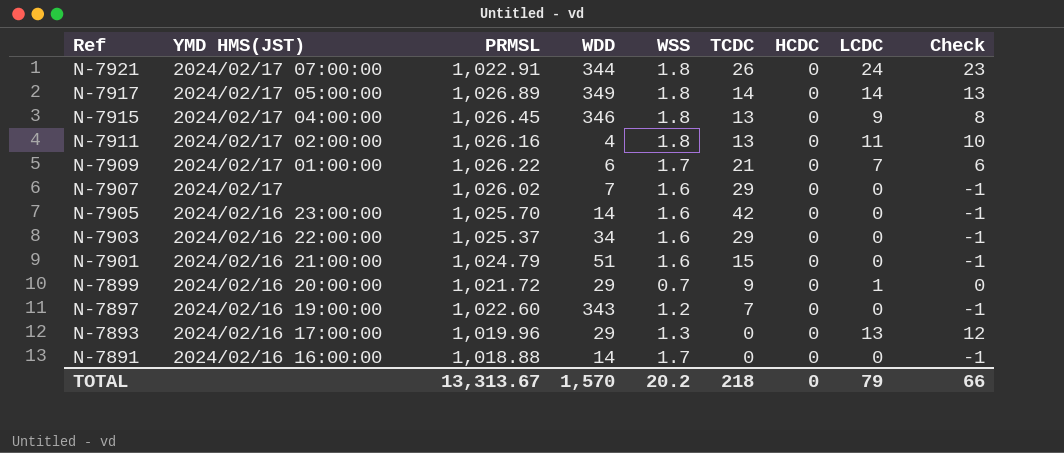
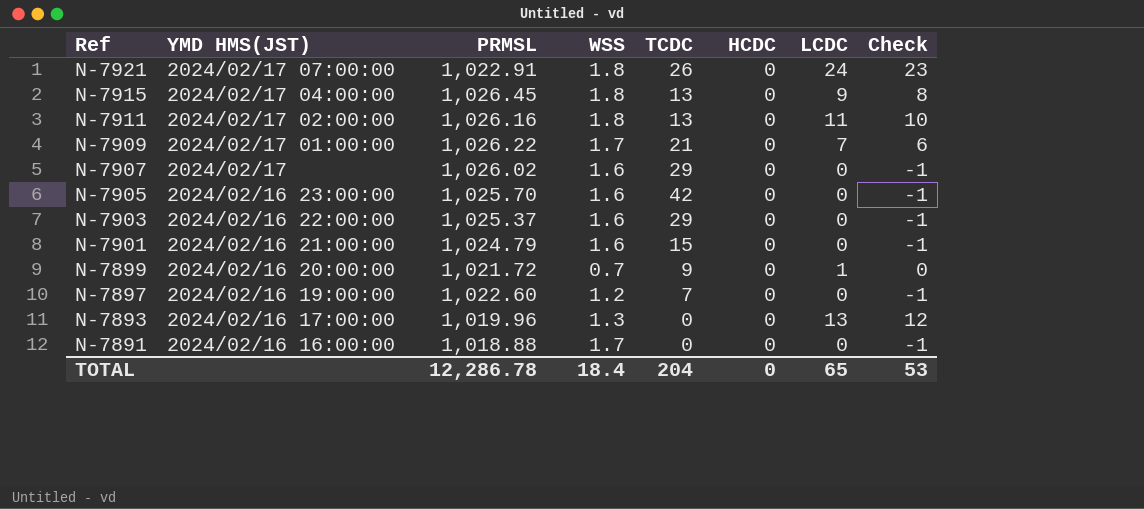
column WDD | position: 4 -> none
row N-7917: 2024/02/17 05:00:00 | 1,026.89 | 349 | 1.8 | 14 | 0 | 14 | 13 -> none
TOTAL | PRMSL: 13,313.67 -> 12,286.78
TOTAL | WSS: 20.2 -> 18.4
TOTAL | TCDC: 218 -> 204
TOTAL | LCDC: 79 -> 65
TOTAL | Check: 66 -> 53

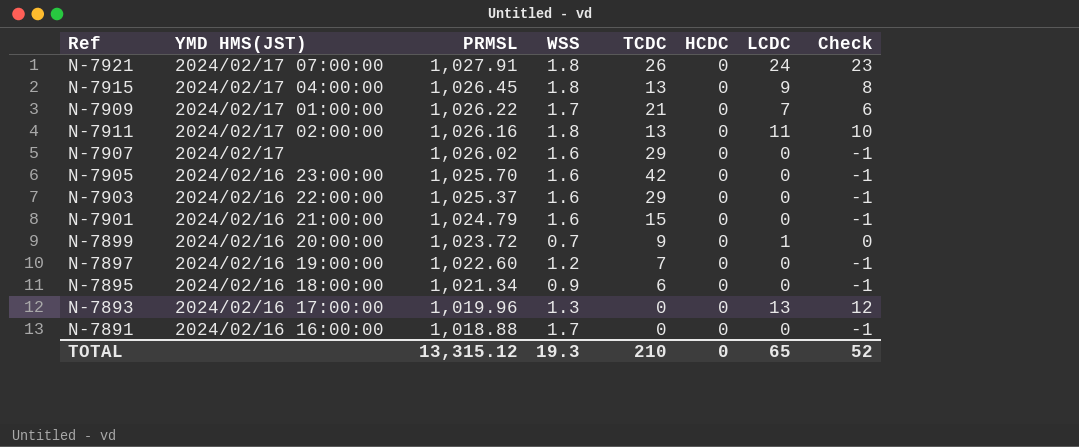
row order: Ref descending -> PRMSL descending
N-7921 | PRMSL: 1,022.91 -> 1,027.91
N-7899 | PRMSL: 1,021.72 -> 1,023.72
row N-7895: none -> 2024/02/16 18:00:00 | 1,021.34 | 0.9 | 6 | 0 | 0 | -1
TOTAL | PRMSL: 12,286.78 -> 13,315.12
TOTAL | WSS: 18.4 -> 19.3
TOTAL | TCDC: 204 -> 210
TOTAL | Check: 53 -> 52

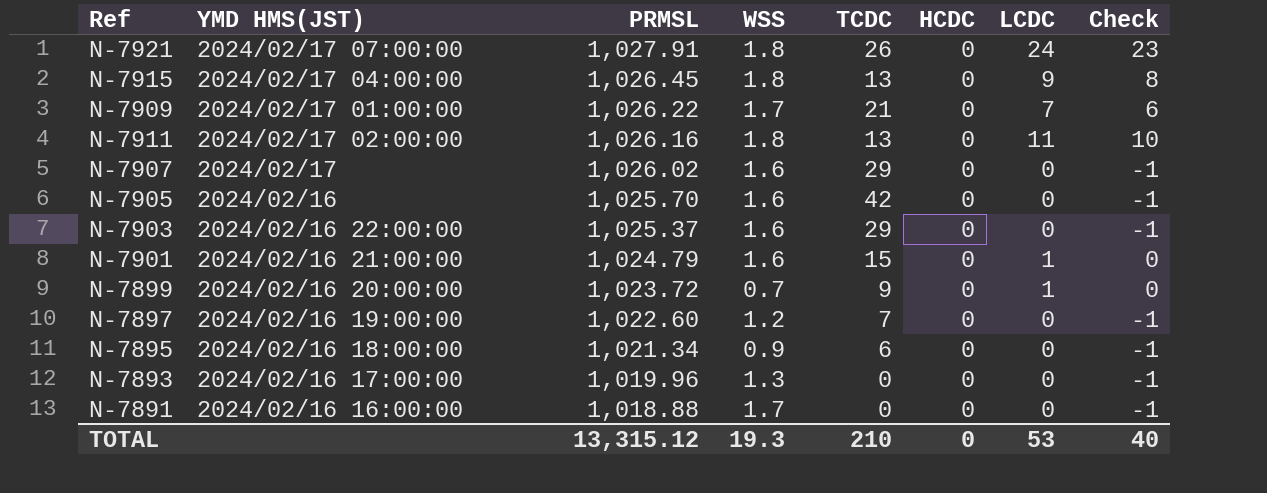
N-7905 | YMD HMS(JST): 2024/02/16 23:00:00 -> 2024/02/16
N-7901 | LCDC: 0 -> 1
N-7901 | Check: -1 -> 0
N-7893 | LCDC: 13 -> 0
N-7893 | Check: 12 -> -1
TOTAL | LCDC: 65 -> 53
TOTAL | Check: 52 -> 40

